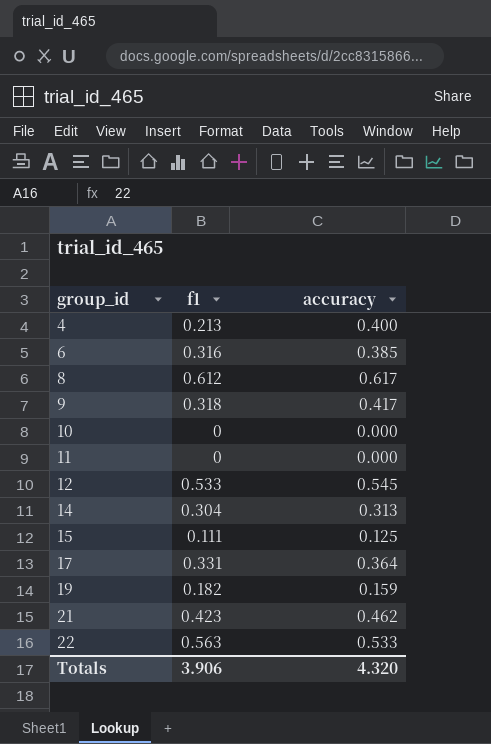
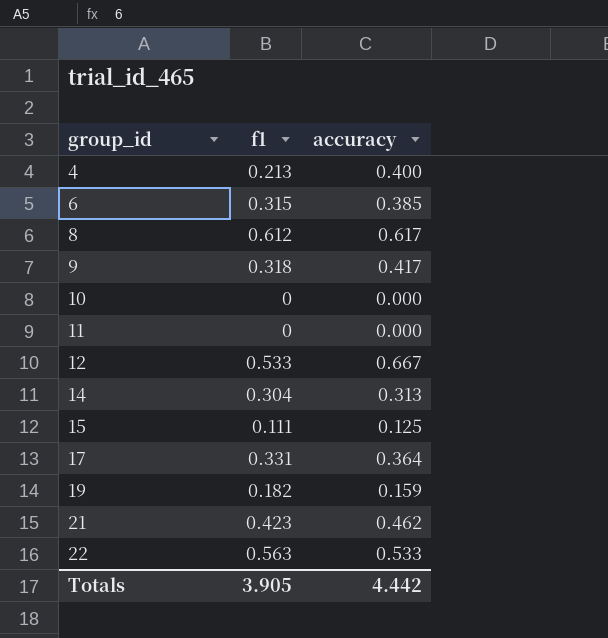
6 | f1: 0.316 -> 0.315
12 | accuracy: 0.545 -> 0.667
Totals | f1: 3.906 -> 3.905
Totals | accuracy: 4.320 -> 4.442

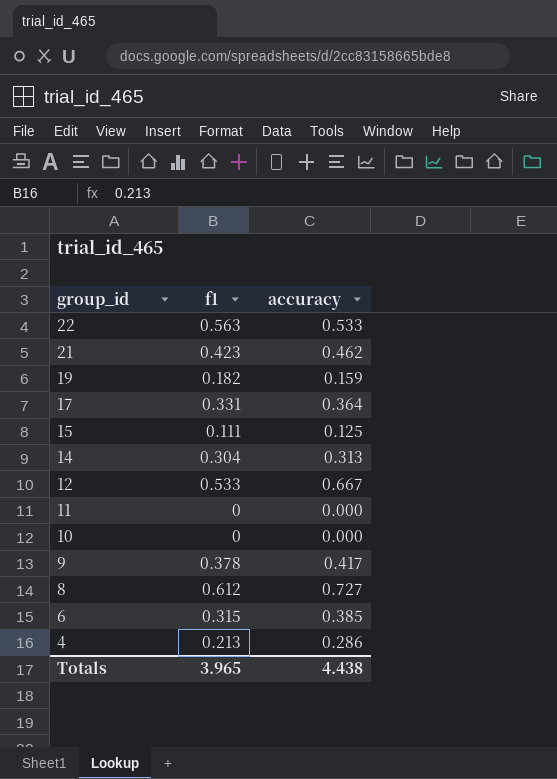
row order: group_id ascending -> group_id descending
9 | f1: 0.318 -> 0.378
8 | accuracy: 0.617 -> 0.727
4 | accuracy: 0.400 -> 0.286
Totals | f1: 3.905 -> 3.965
Totals | accuracy: 4.442 -> 4.438

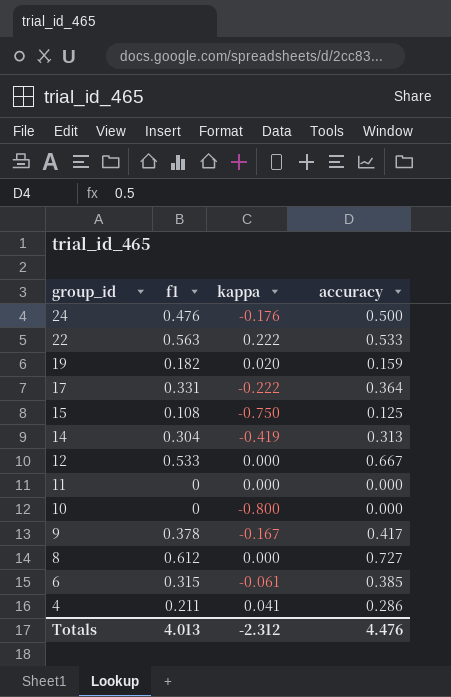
column kappa | position: none -> 3
row 21: 0.423 | 0.462 -> none
row 24: none -> 0.476 | -0.176 | 0.500
15 | f1: 0.111 -> 0.108
4 | f1: 0.213 -> 0.211
Totals | f1: 3.965 -> 4.013
Totals | accuracy: 4.438 -> 4.476

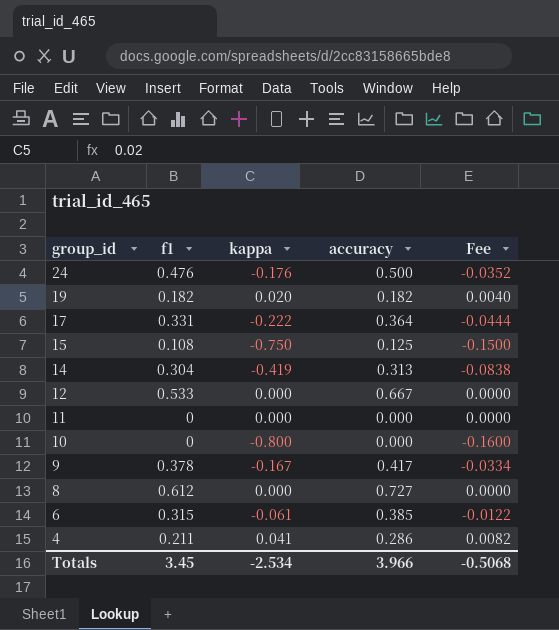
column Fee | formula: none -> [kappa] * 0.2
row 22: 0.563 | 0.222 | 0.533 -> none
19 | accuracy: 0.159 -> 0.182
Totals | f1: 4.013 -> 3.45
Totals | kappa: -2.312 -> -2.534
Totals | accuracy: 4.476 -> 3.966

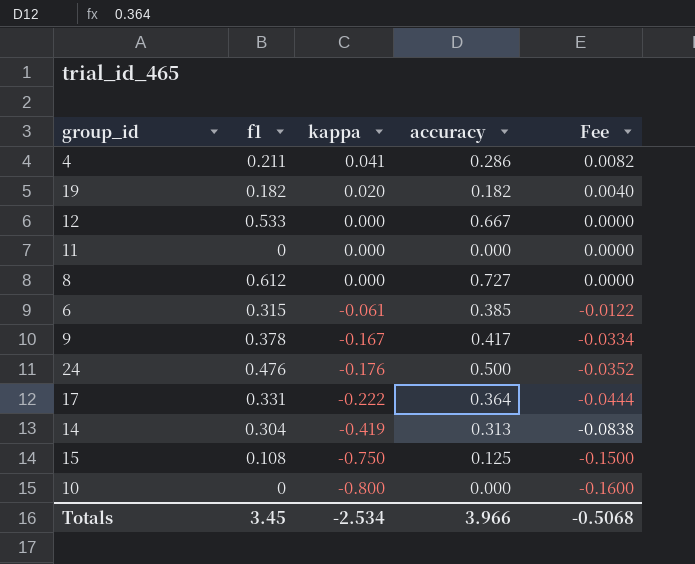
row order: group_id descending -> kappa descending

